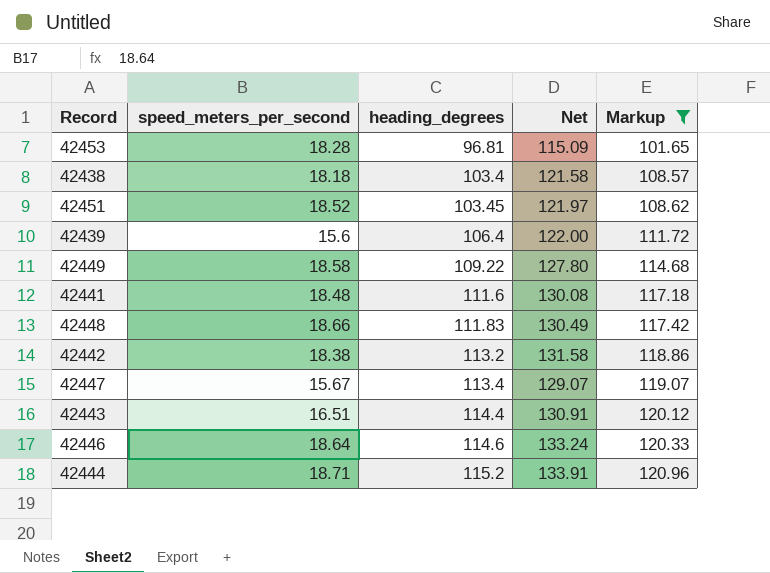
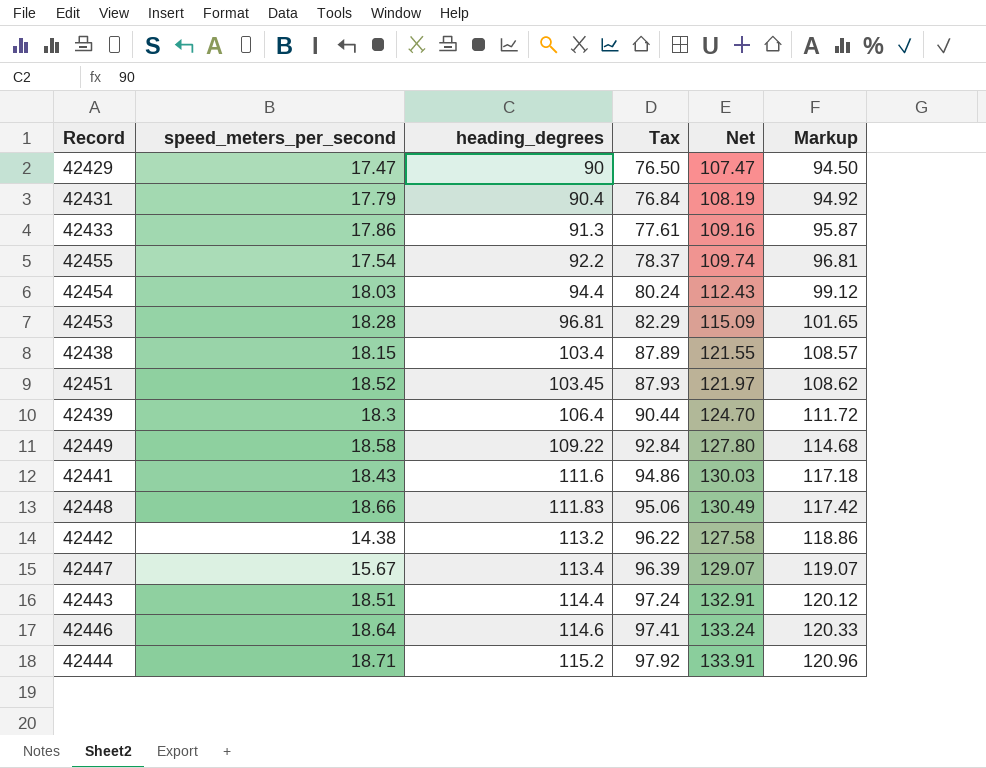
filter: Markup >= 101.65 -> none
column Tax | formula: none -> [heading_degrees] * 0.85
42438 | speed_meters_per_second: 18.18 -> 18.15
42438 | Net: 121.58 -> 121.55
42439 | speed_meters_per_second: 15.6 -> 18.3
42439 | Net: 122.00 -> 124.70
42441 | speed_meters_per_second: 18.48 -> 18.43
42441 | Net: 130.08 -> 130.03
42442 | speed_meters_per_second: 18.38 -> 14.38
42442 | Net: 131.58 -> 127.58
42443 | speed_meters_per_second: 16.51 -> 18.51
42443 | Net: 130.91 -> 132.91

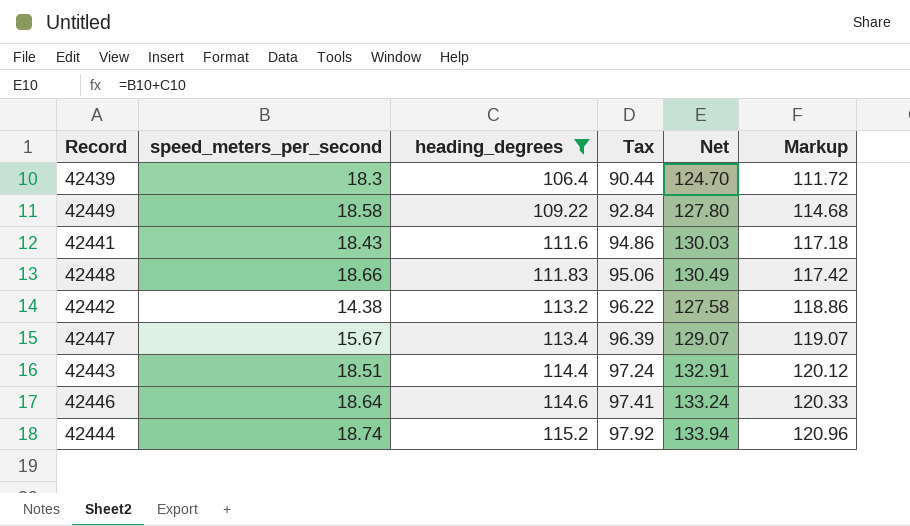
filter: none -> heading_degrees >= 106.4
42444 | speed_meters_per_second: 18.71 -> 18.74
42444 | Net: 133.91 -> 133.94

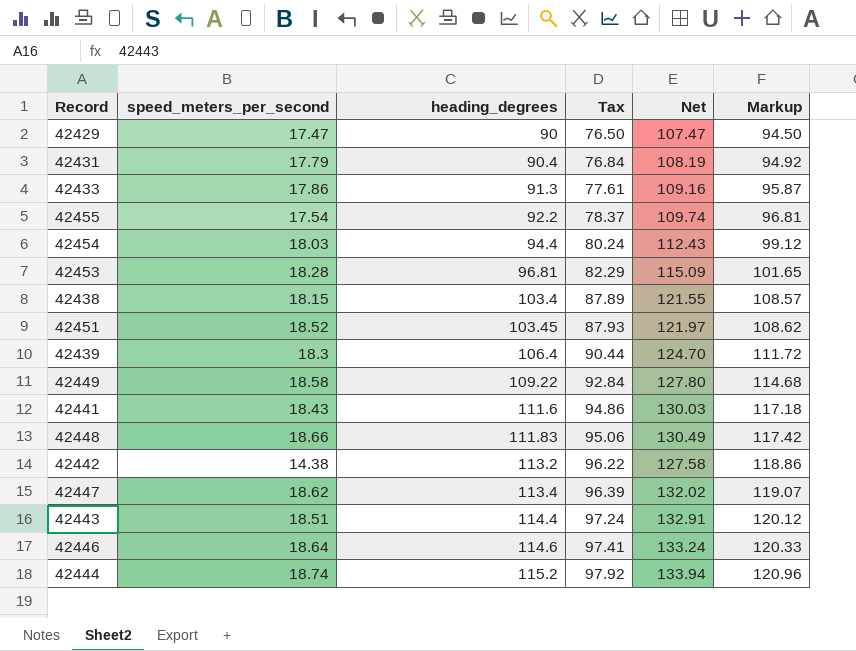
filter: heading_degrees >= 106.4 -> none
42447 | speed_meters_per_second: 15.67 -> 18.62
42447 | Net: 129.07 -> 132.02

